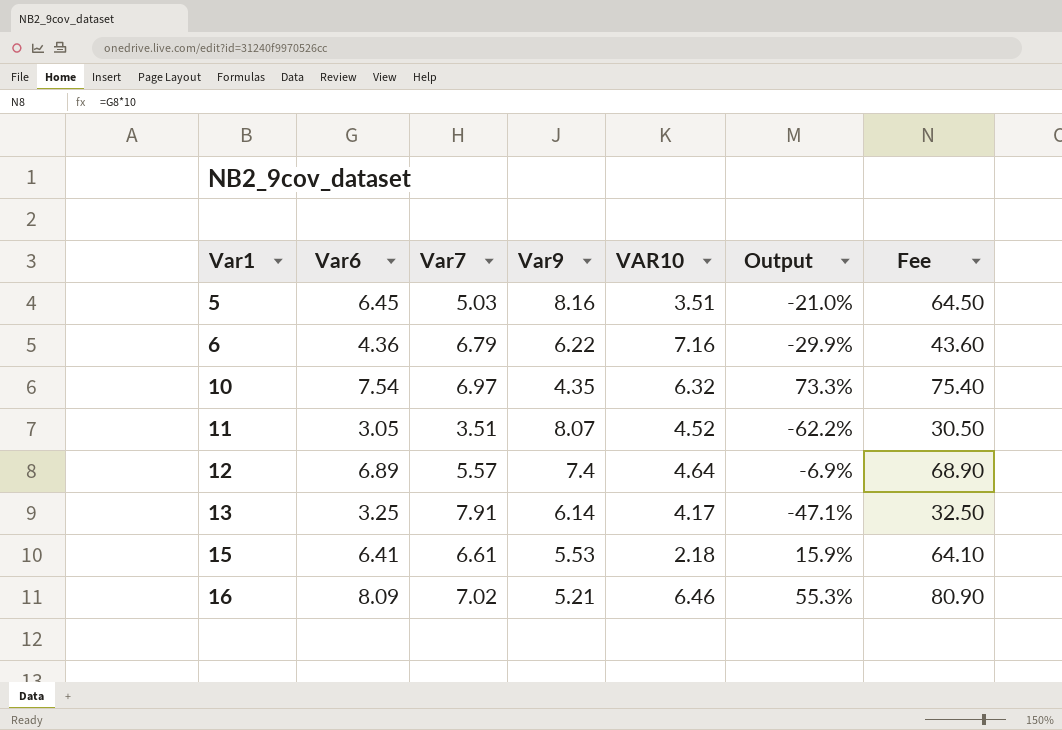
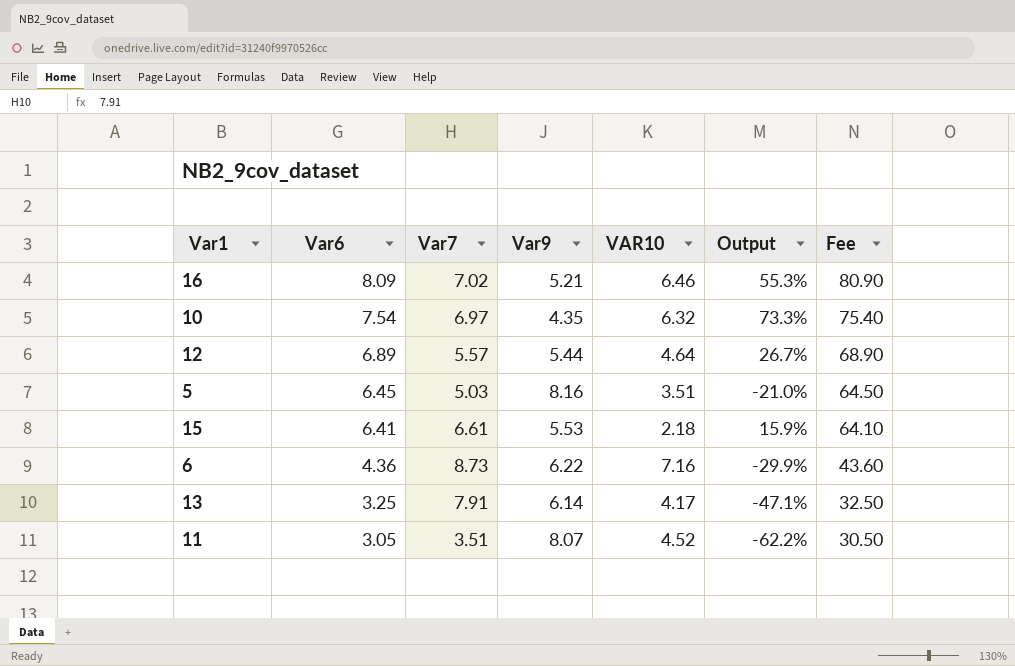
row order: Var1 ascending -> Var6 descending
12 | Var9: 7.4 -> 5.44
12 | Output: -6.9% -> 26.7%
6 | Var7: 6.79 -> 8.73

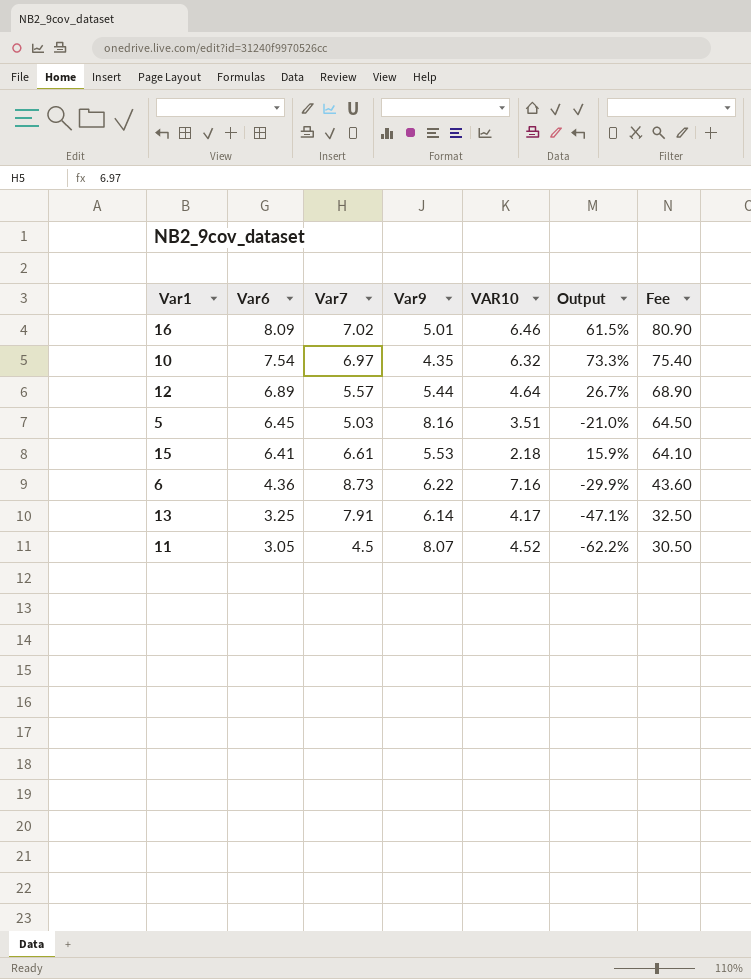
16 | Var9: 5.21 -> 5.01
16 | Output: 55.3% -> 61.5%
11 | Var7: 3.51 -> 4.5

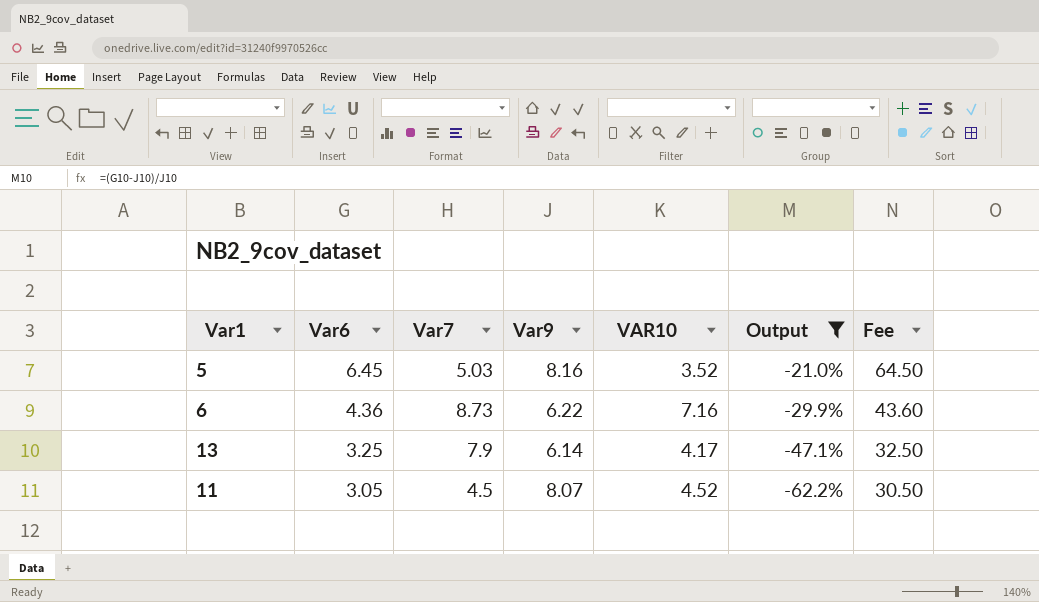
filter: none -> Output <= -21.0%
5 | VAR10: 3.51 -> 3.52
13 | Var7: 7.91 -> 7.9

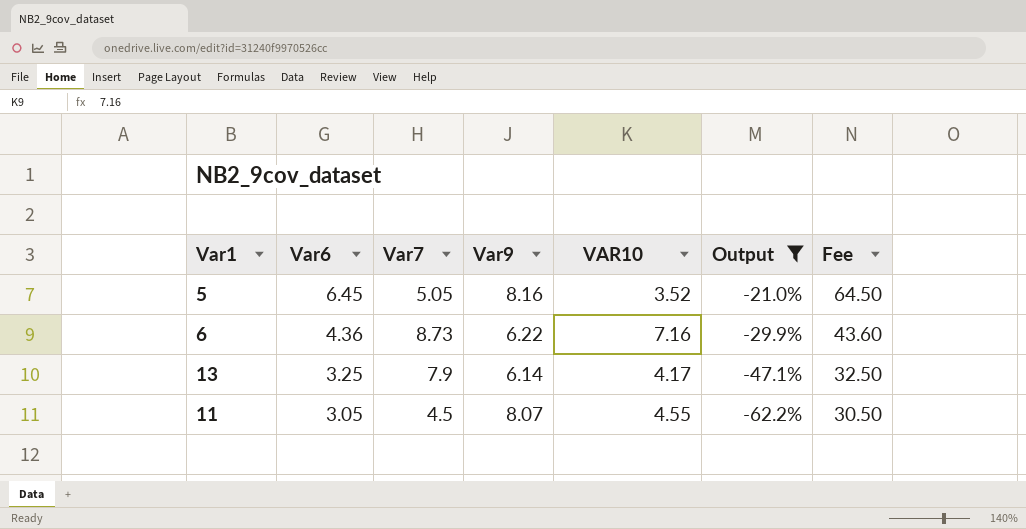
5 | Var7: 5.03 -> 5.05
11 | VAR10: 4.52 -> 4.55

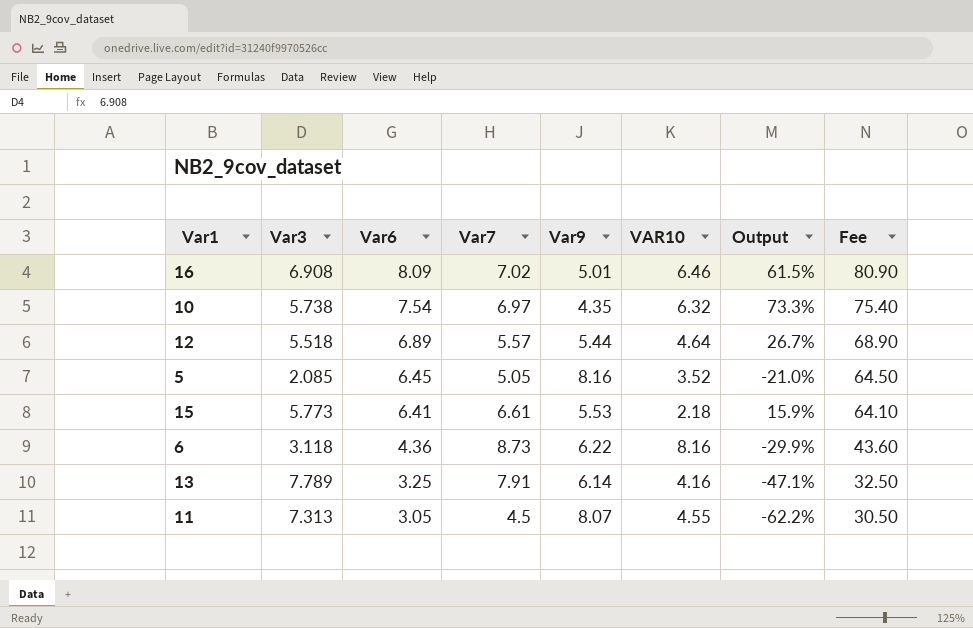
filter: Output <= -21.0% -> none
column Var3 | position: none -> 2
6 | VAR10: 7.16 -> 8.16
13 | Var7: 7.9 -> 7.91
13 | VAR10: 4.17 -> 4.16

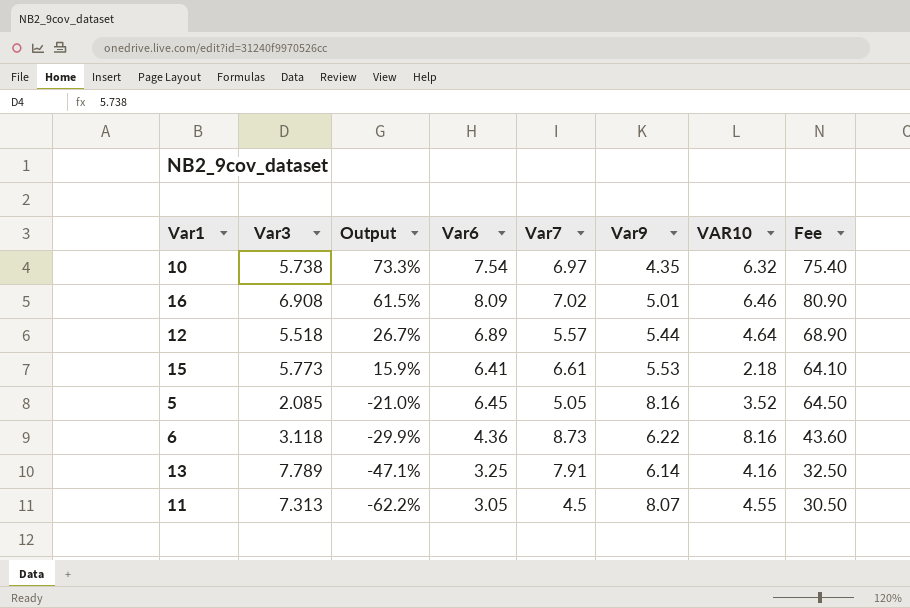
row order: Var6 descending -> Output descending
column Output | position: 7 -> 3

